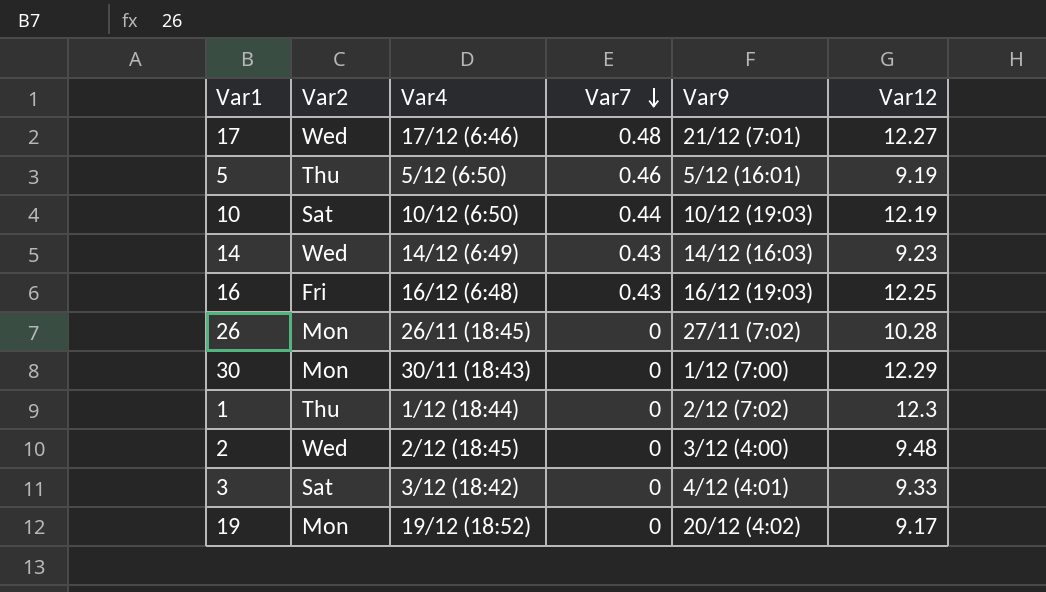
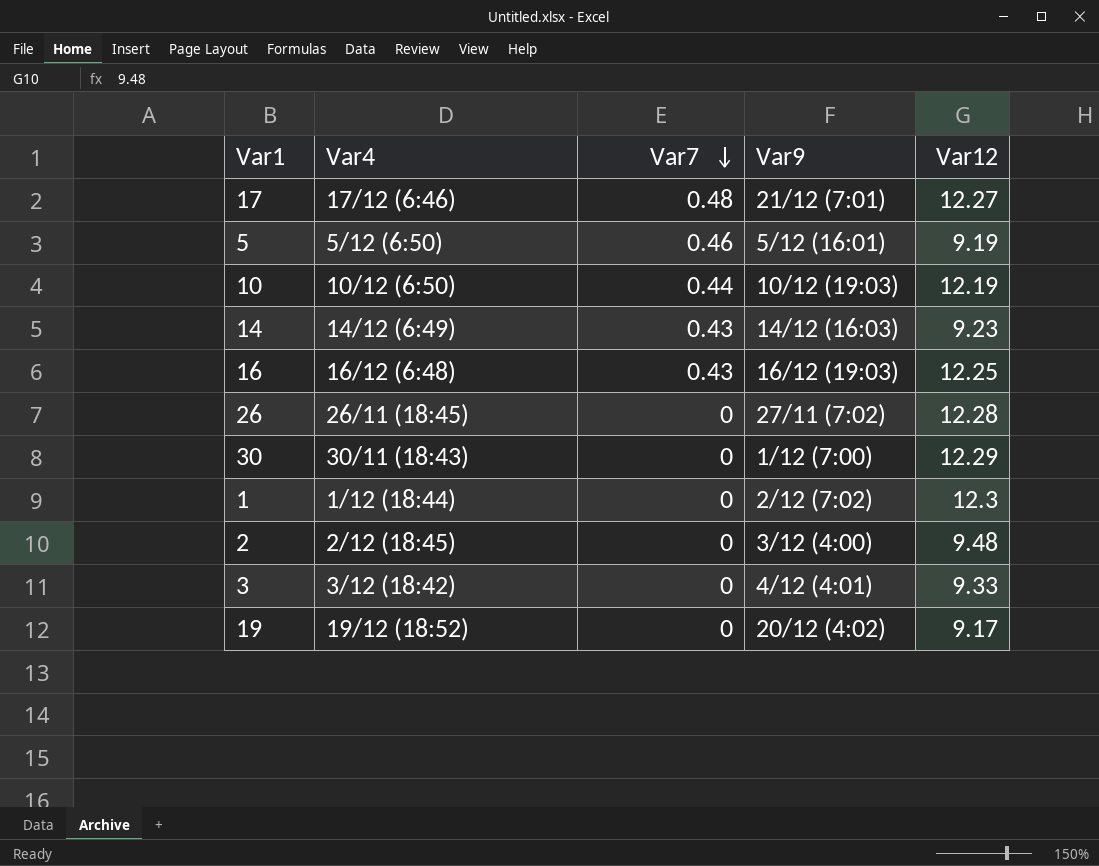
column Var2 | position: 2 -> none
26 | Var12: 10.28 -> 12.28

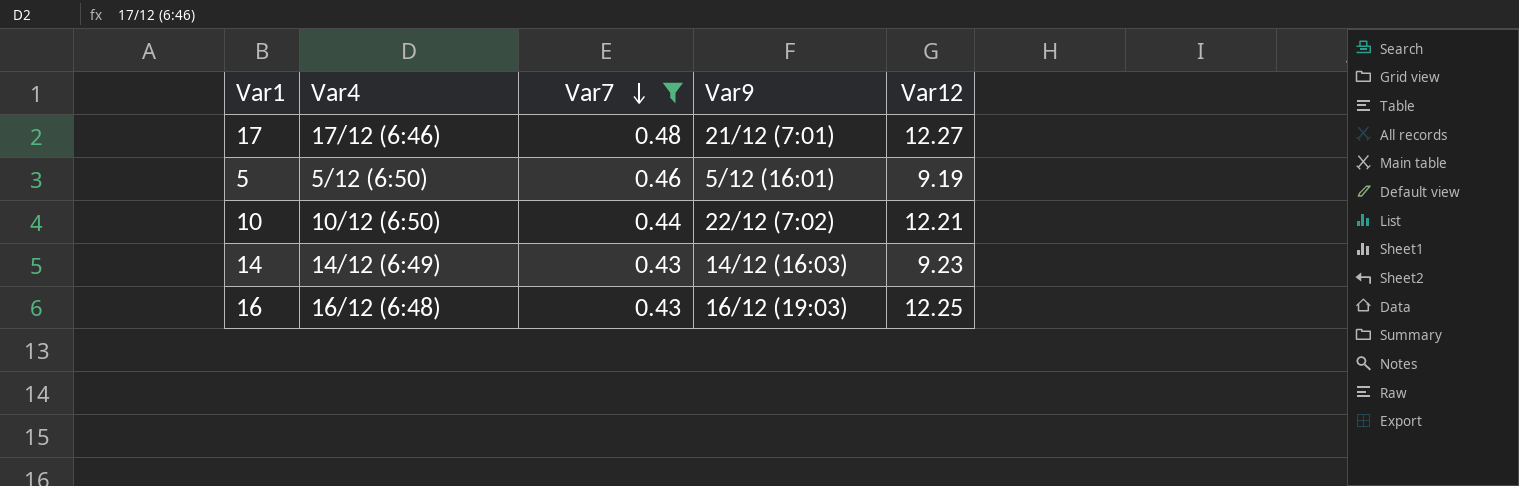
filter: none -> Var7 != 0
10 | Var9: 10/12 (19:03) -> 22/12 (7:02)
10 | Var12: 12.19 -> 12.21

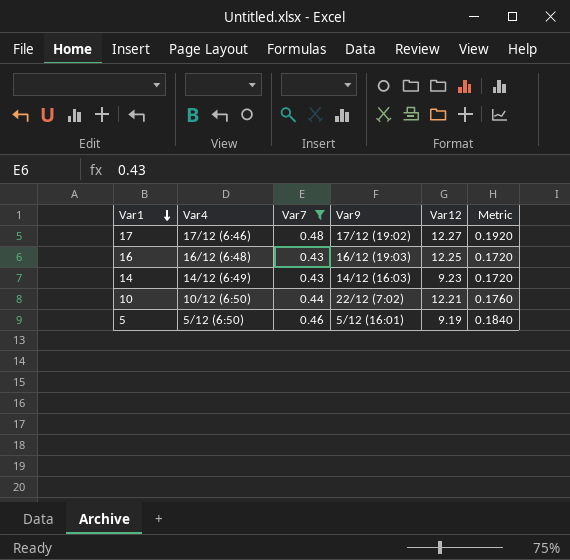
row order: Var7 descending -> Var1 descending
column Metric | formula: none -> [Var7] * 0.4
17 | Var9: 21/12 (7:01) -> 17/12 (19:02)

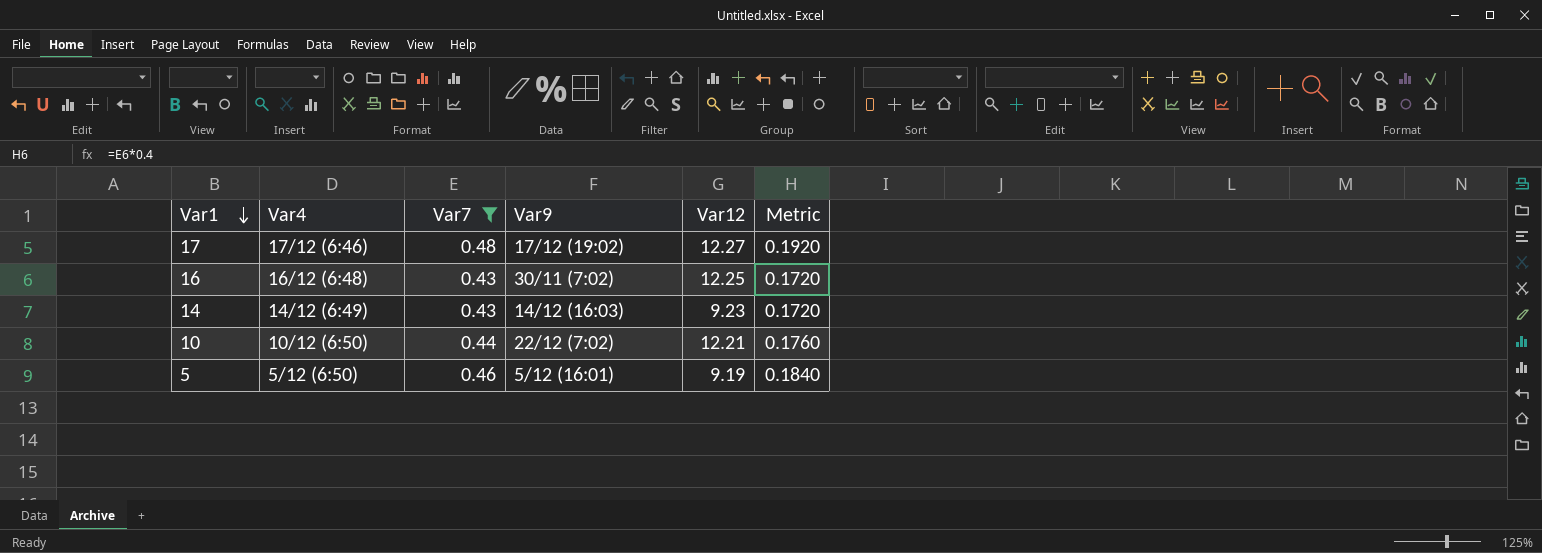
16 | Var9: 16/12 (19:03) -> 30/11 (7:02)

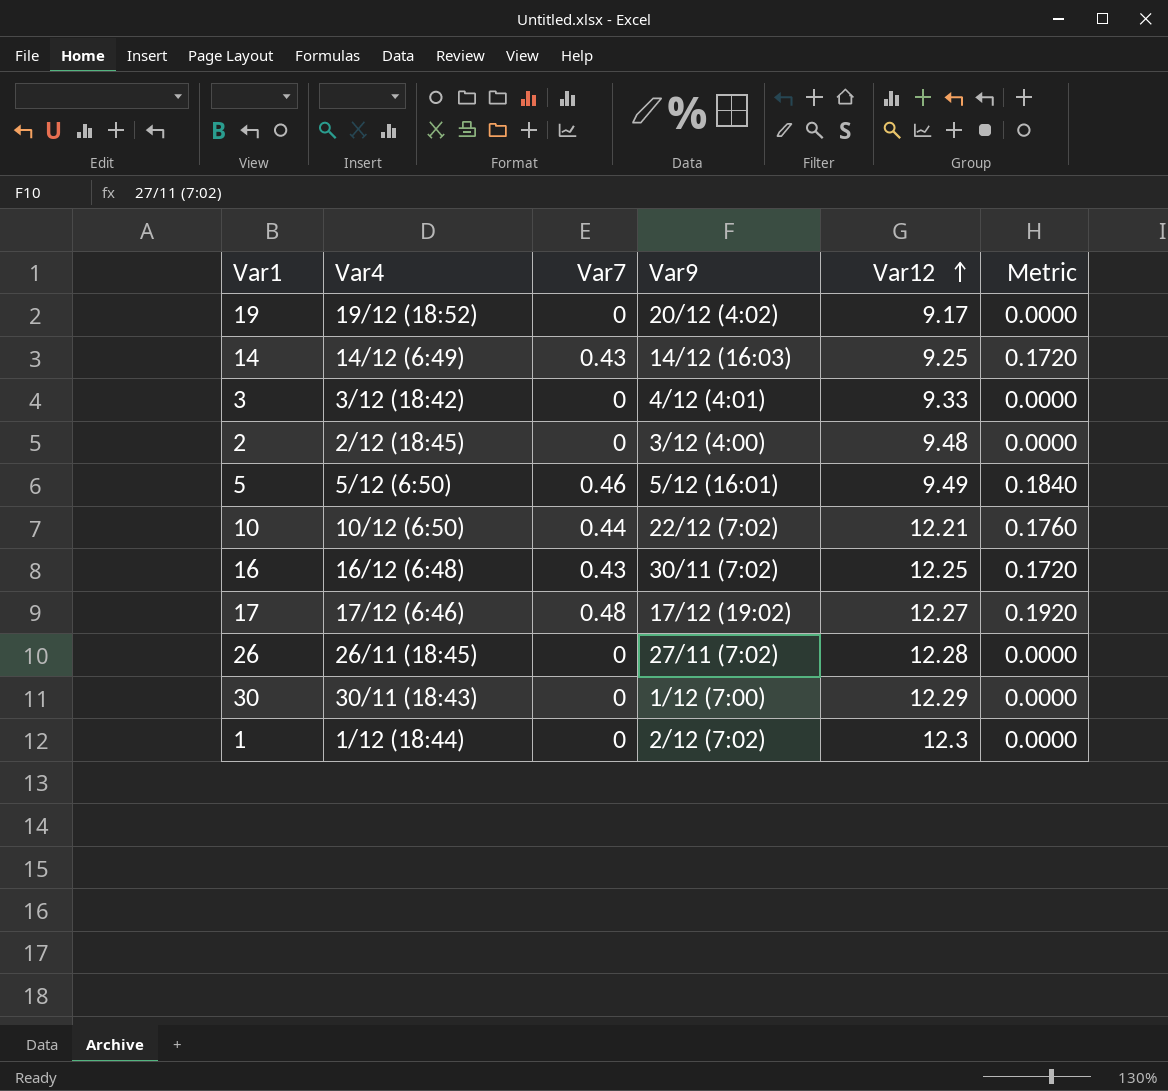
filter: Var7 != 0 -> none
row order: Var1 descending -> Var12 ascending
14 | Var12: 9.23 -> 9.25
5 | Var12: 9.19 -> 9.49

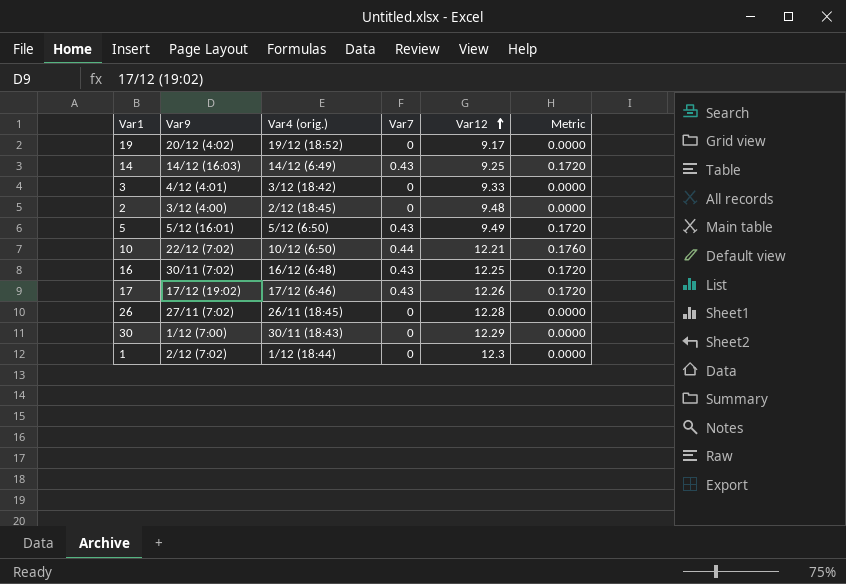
column Var9 | position: 4 -> 2
column name: Var4 -> Var4 (orig.)
5 | Var7: 0.46 -> 0.43
5 | Metric: 0.1840 -> 0.1720
17 | Var7: 0.48 -> 0.43
17 | Var12: 12.27 -> 12.26
17 | Metric: 0.1920 -> 0.1720

